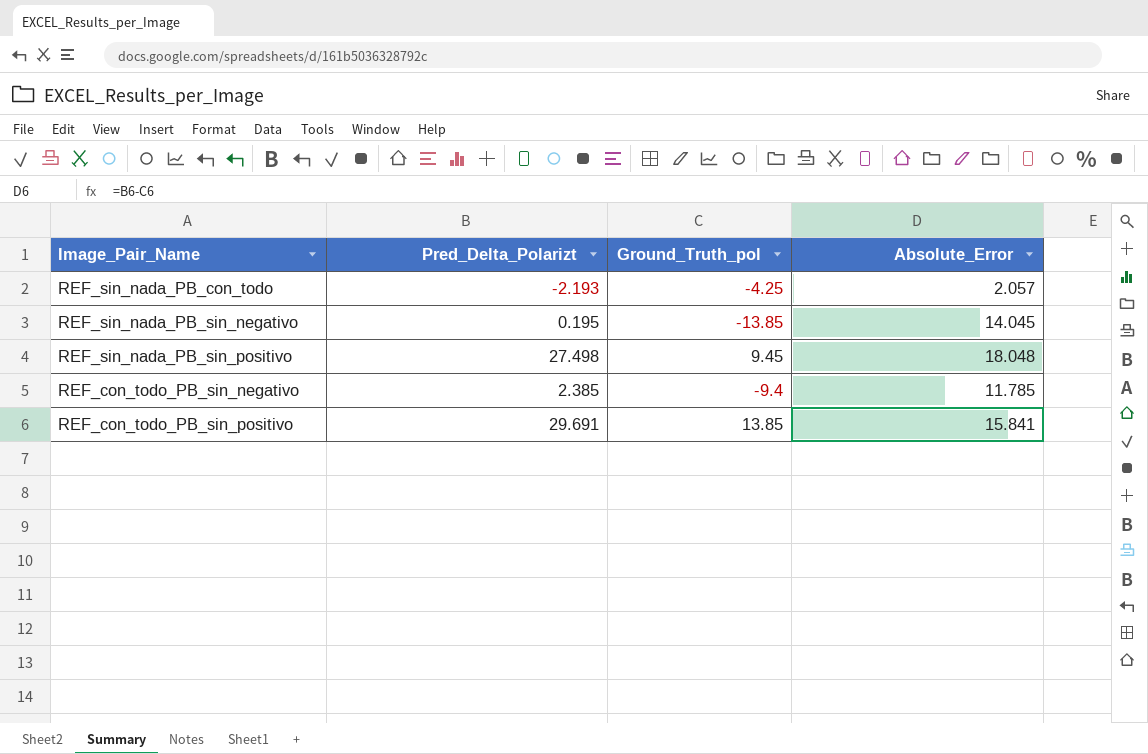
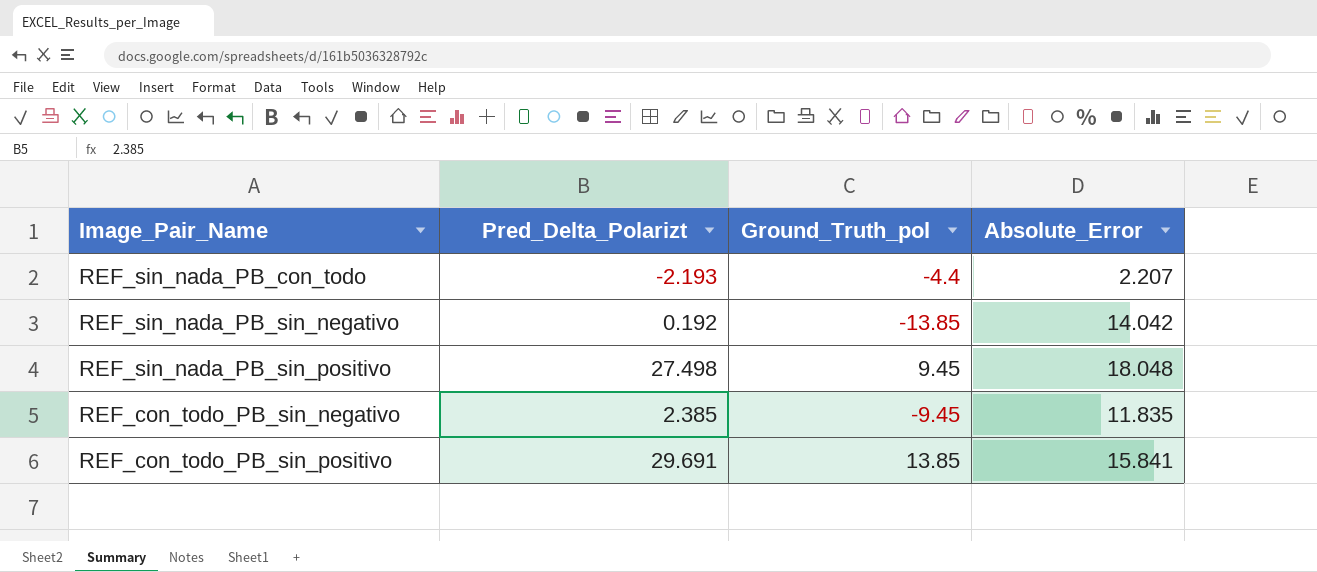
REF_sin_nada_PB_con_todo | Ground_Truth_pol: -4.25 -> -4.4
REF_sin_nada_PB_con_todo | Absolute_Error: 2.057 -> 2.207
REF_sin_nada_PB_sin_negativo | Pred_Delta_Polarizt: 0.195 -> 0.192
REF_sin_nada_PB_sin_negativo | Absolute_Error: 14.045 -> 14.042
REF_con_todo_PB_sin_negativo | Ground_Truth_pol: -9.4 -> -9.45
REF_con_todo_PB_sin_negativo | Absolute_Error: 11.785 -> 11.835

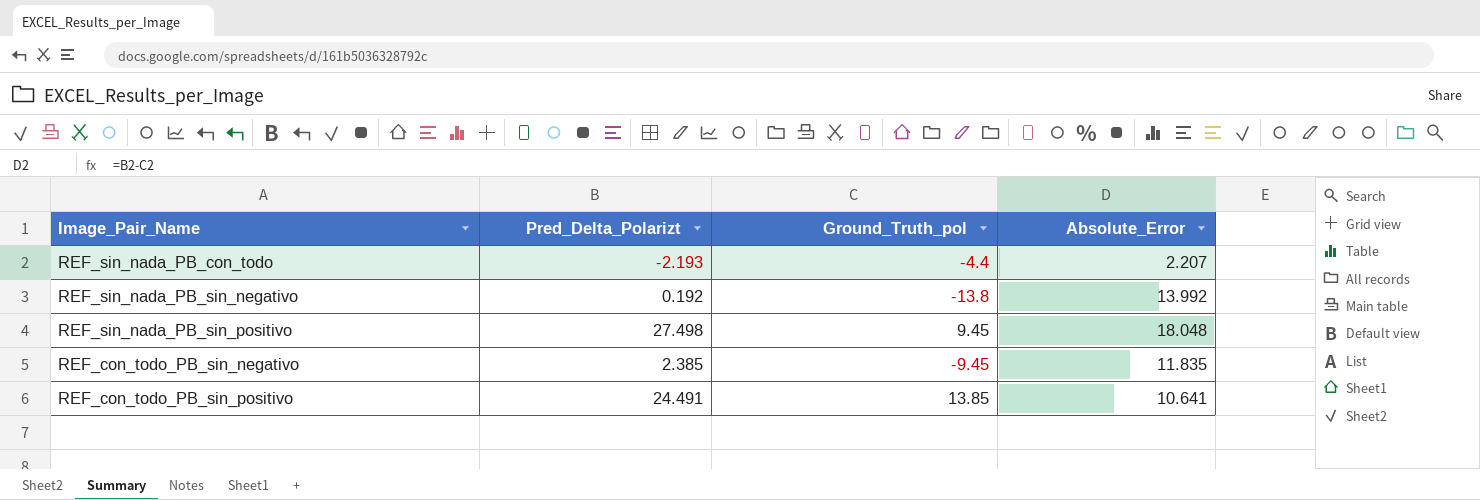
REF_sin_nada_PB_sin_negativo | Ground_Truth_pol: -13.85 -> -13.8
REF_sin_nada_PB_sin_negativo | Absolute_Error: 14.042 -> 13.992
REF_con_todo_PB_sin_positivo | Pred_Delta_Polarizt: 29.691 -> 24.491
REF_con_todo_PB_sin_positivo | Absolute_Error: 15.841 -> 10.641

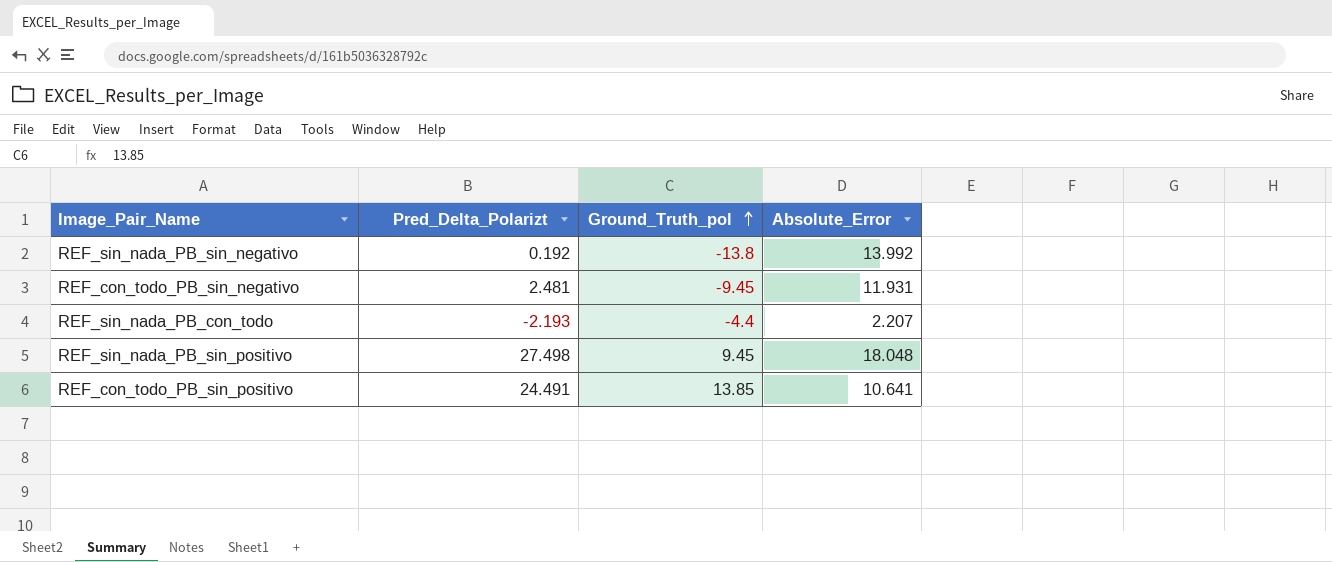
row order: none -> Ground_Truth_pol ascending
REF_con_todo_PB_sin_negativo | Pred_Delta_Polarizt: 2.385 -> 2.481
REF_con_todo_PB_sin_negativo | Absolute_Error: 11.835 -> 11.931

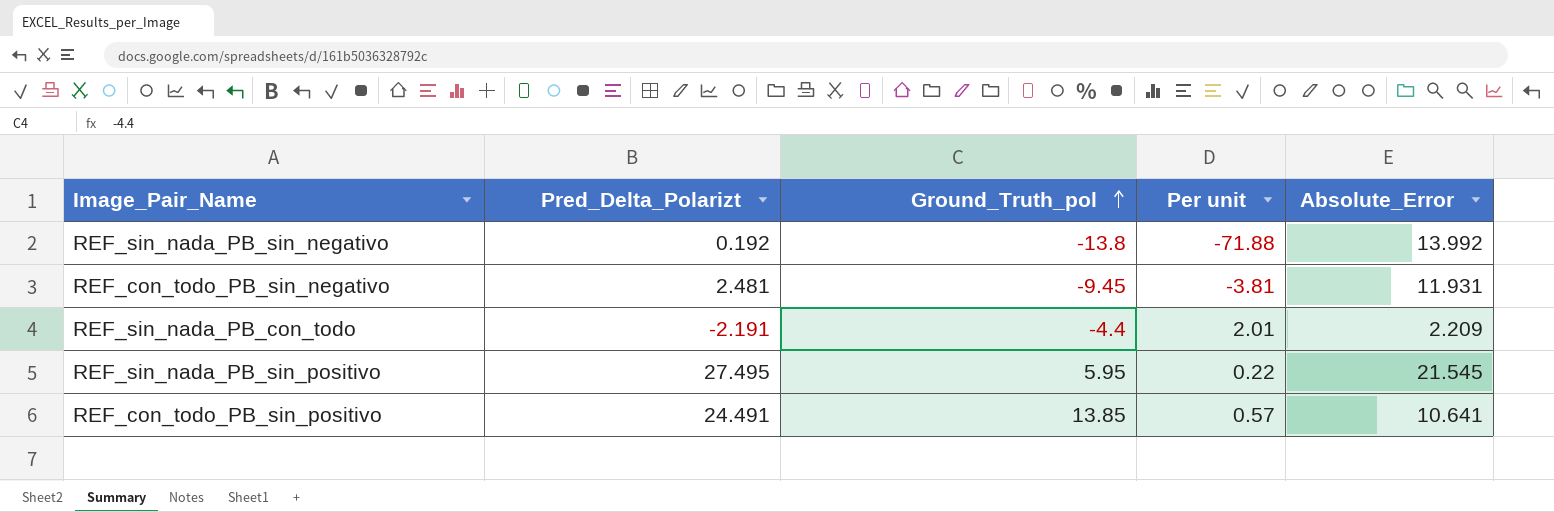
column Per unit | formula: none -> [Ground_Truth_pol] / [Pred_Delta_Polarizt]
REF_sin_nada_PB_con_todo | Pred_Delta_Polarizt: -2.193 -> -2.191
REF_sin_nada_PB_con_todo | Absolute_Error: 2.207 -> 2.209
REF_sin_nada_PB_sin_positivo | Pred_Delta_Polarizt: 27.498 -> 27.495
REF_sin_nada_PB_sin_positivo | Ground_Truth_pol: 9.45 -> 5.95
REF_sin_nada_PB_sin_positivo | Absolute_Error: 18.048 -> 21.545

